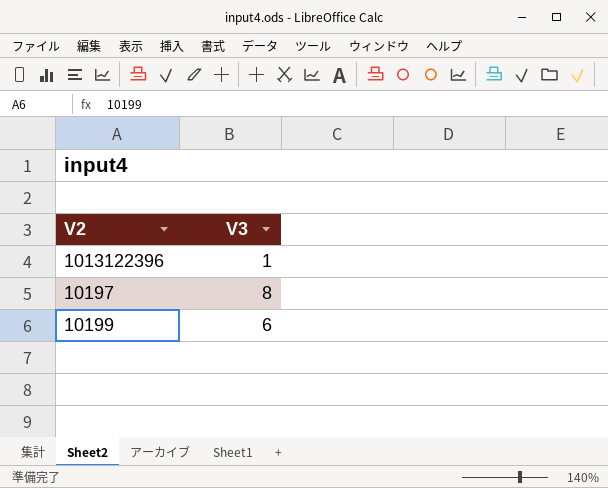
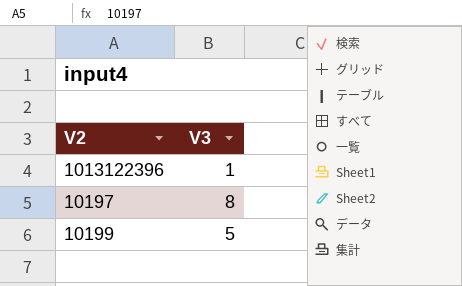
10199 | V3: 6 -> 5

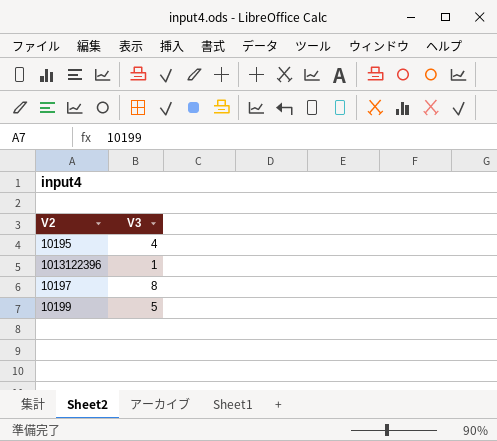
row 10195: none -> 4

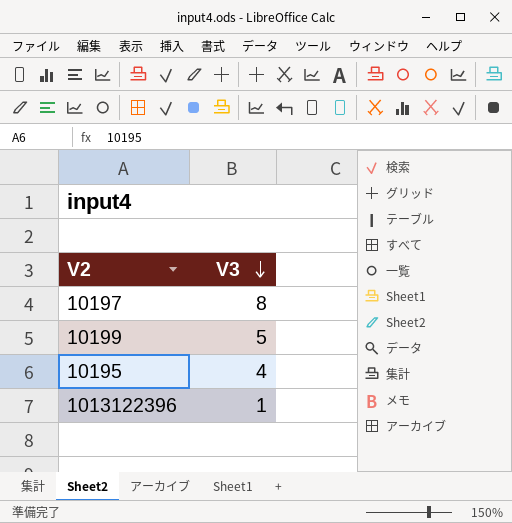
row order: none -> V3 descending

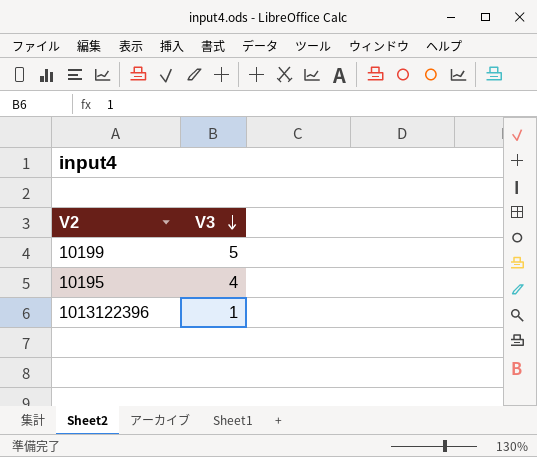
row 10197: 8 -> none

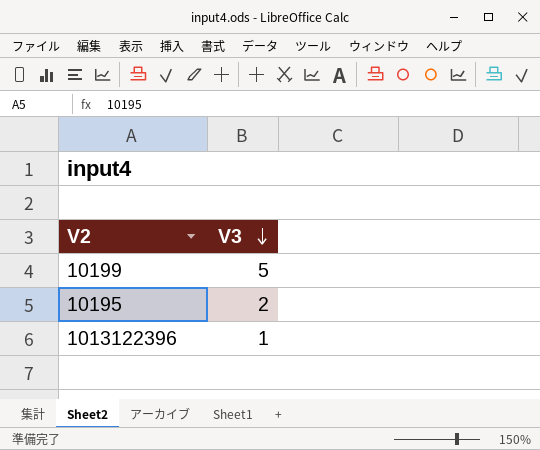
10195 | V3: 4 -> 2

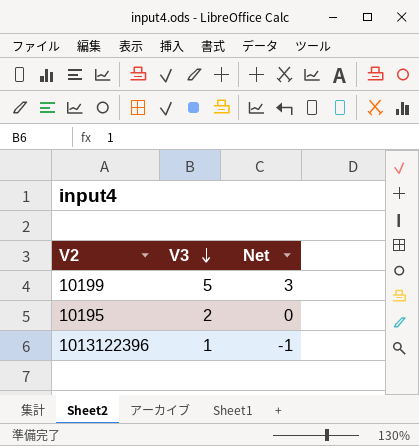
column Net | formula: none -> [V3] - 2

